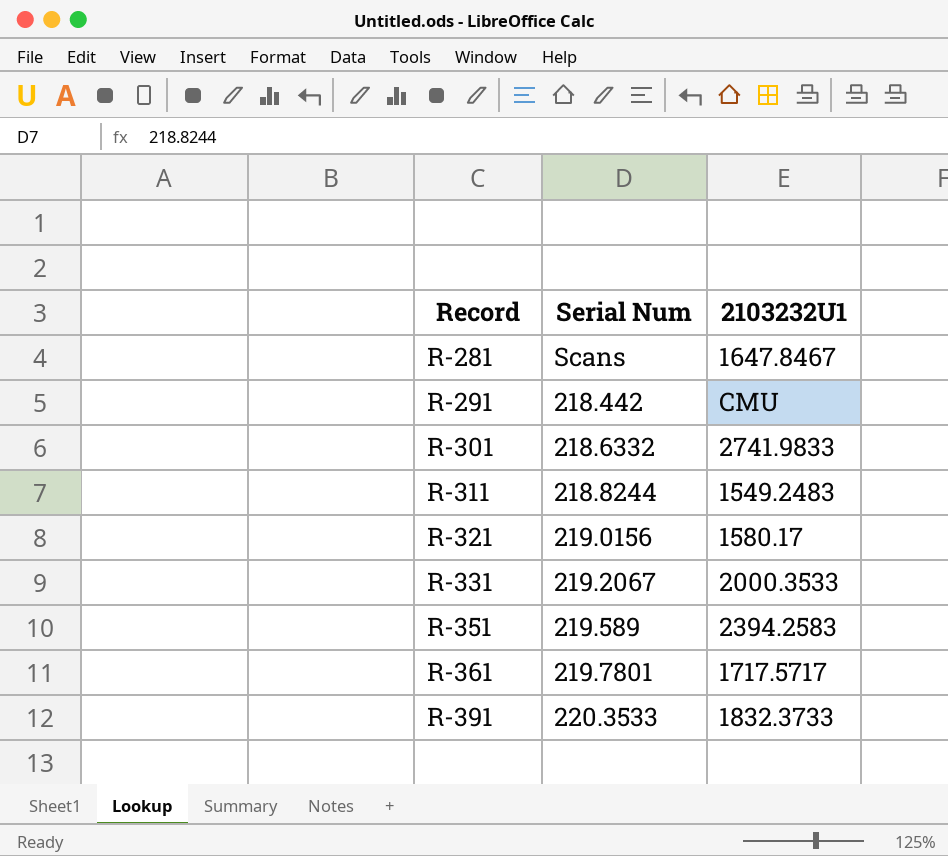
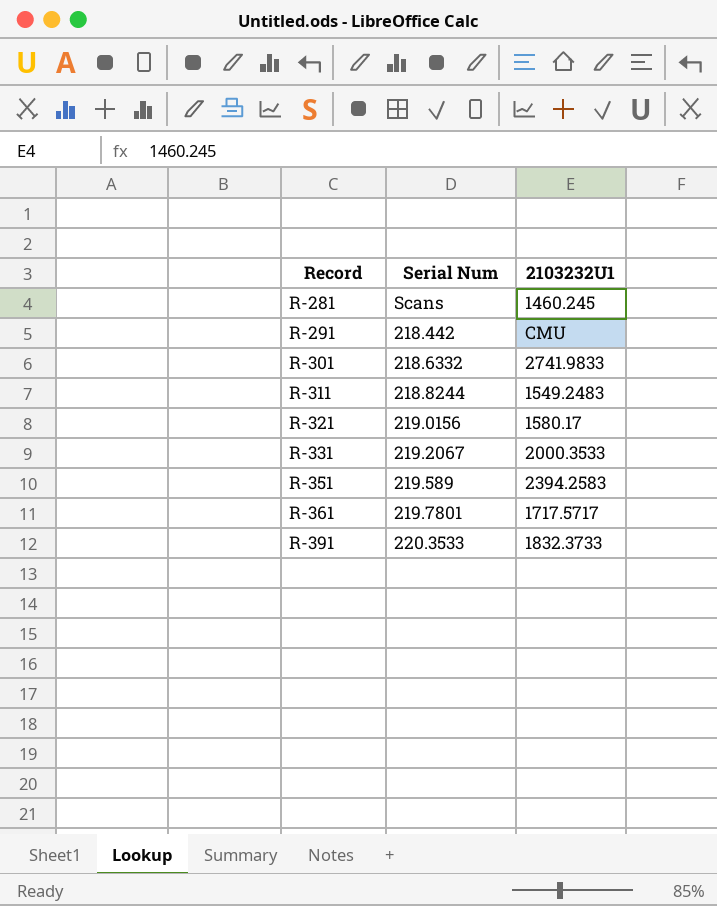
R-281 | 2103232U1: 1647.8467 -> 1460.245

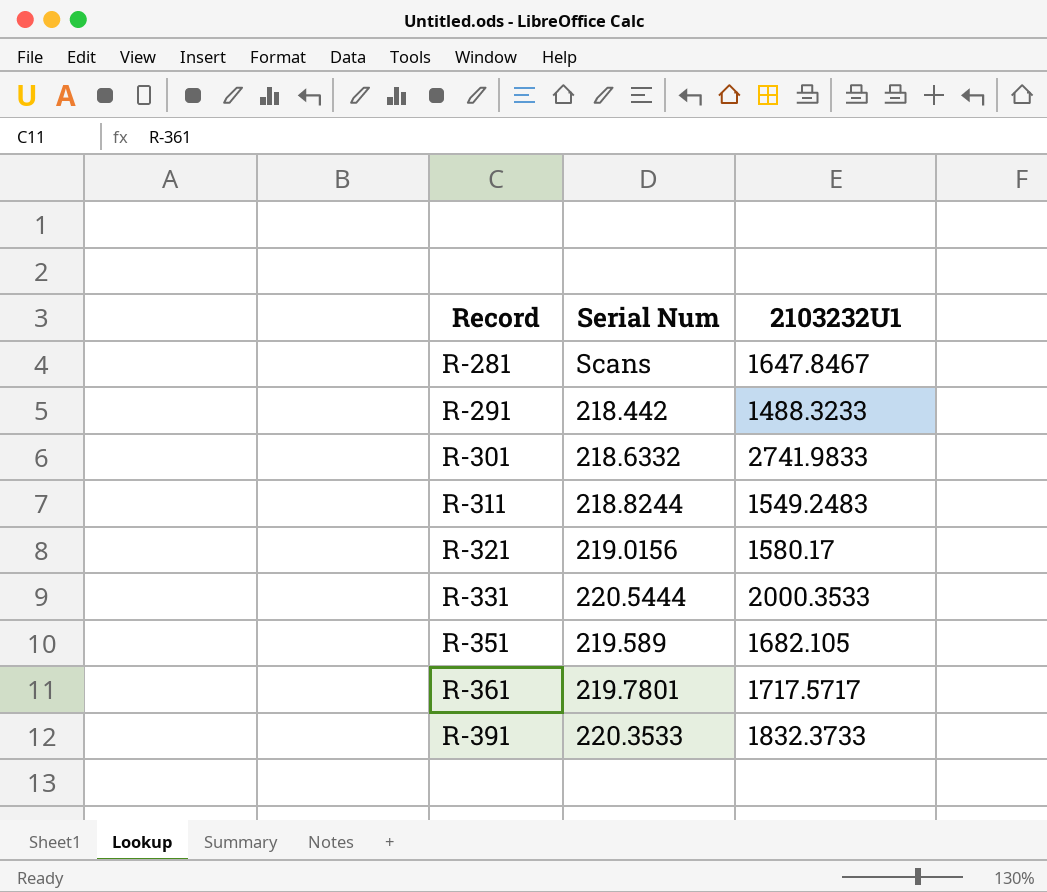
R-281 | 2103232U1: 1460.245 -> 1647.8467
R-291 | 2103232U1: CMU -> 1488.3233
R-331 | Serial Num: 219.2067 -> 220.5444
R-351 | 2103232U1: 2394.2583 -> 1682.105

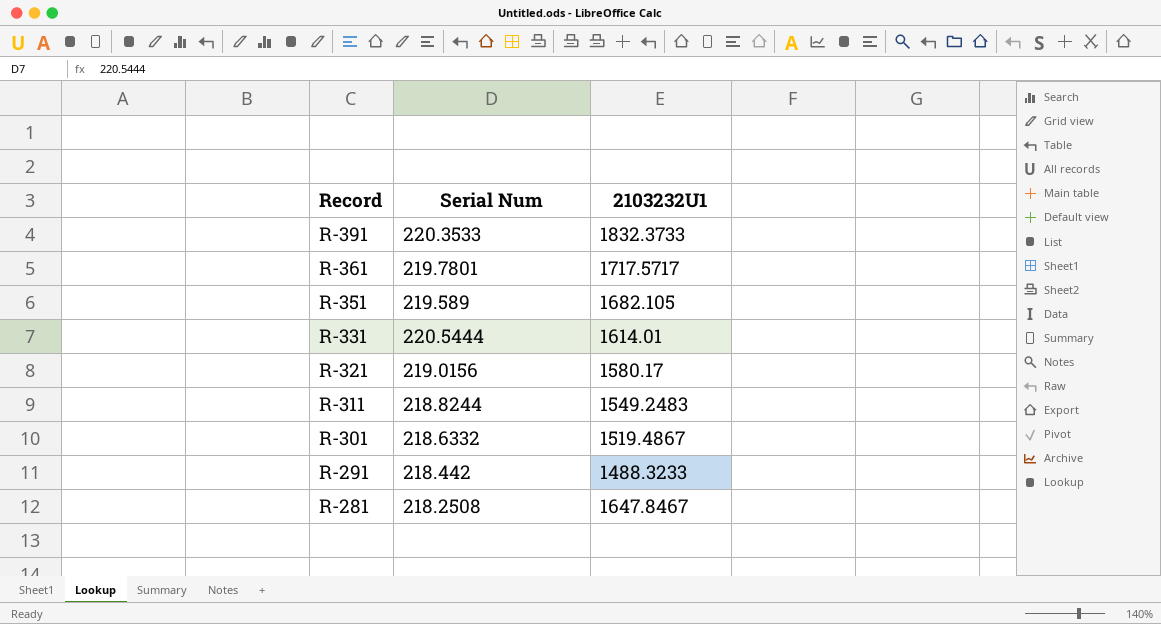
row order: Record ascending -> Record descending
R-331 | 2103232U1: 2000.3533 -> 1614.01
R-301 | 2103232U1: 2741.9833 -> 1519.4867
R-281 | Serial Num: Scans -> 218.2508

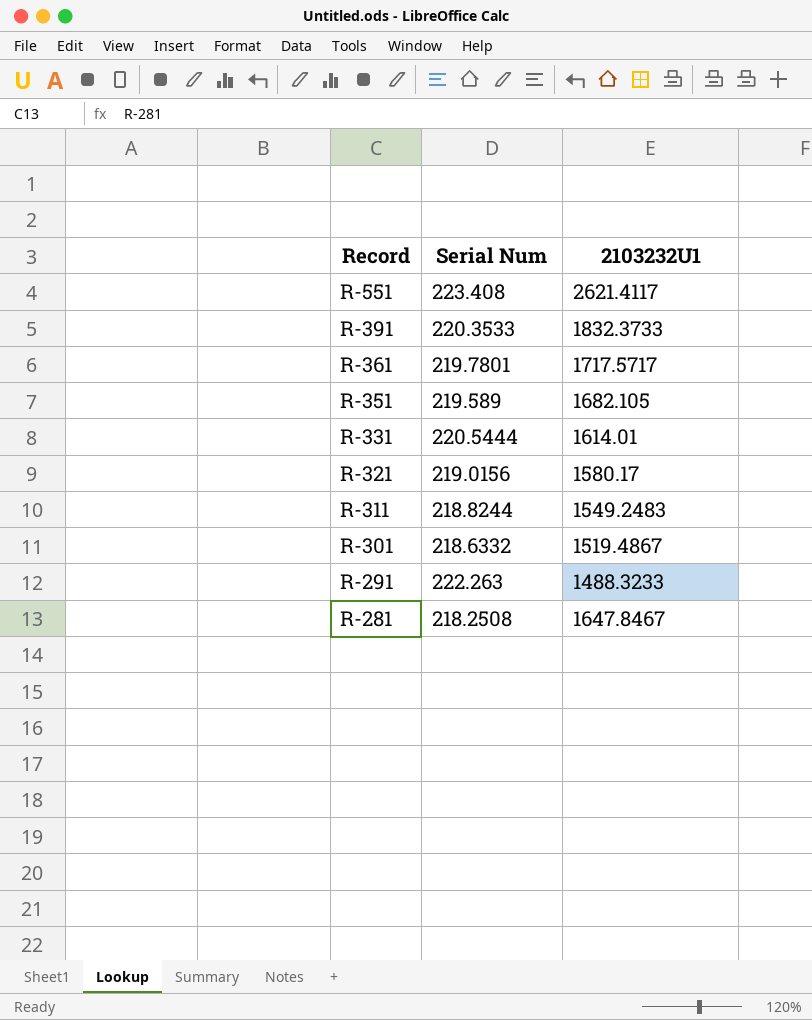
row R-551: none -> 223.408 | 2621.4117
R-291 | Serial Num: 218.442 -> 222.263

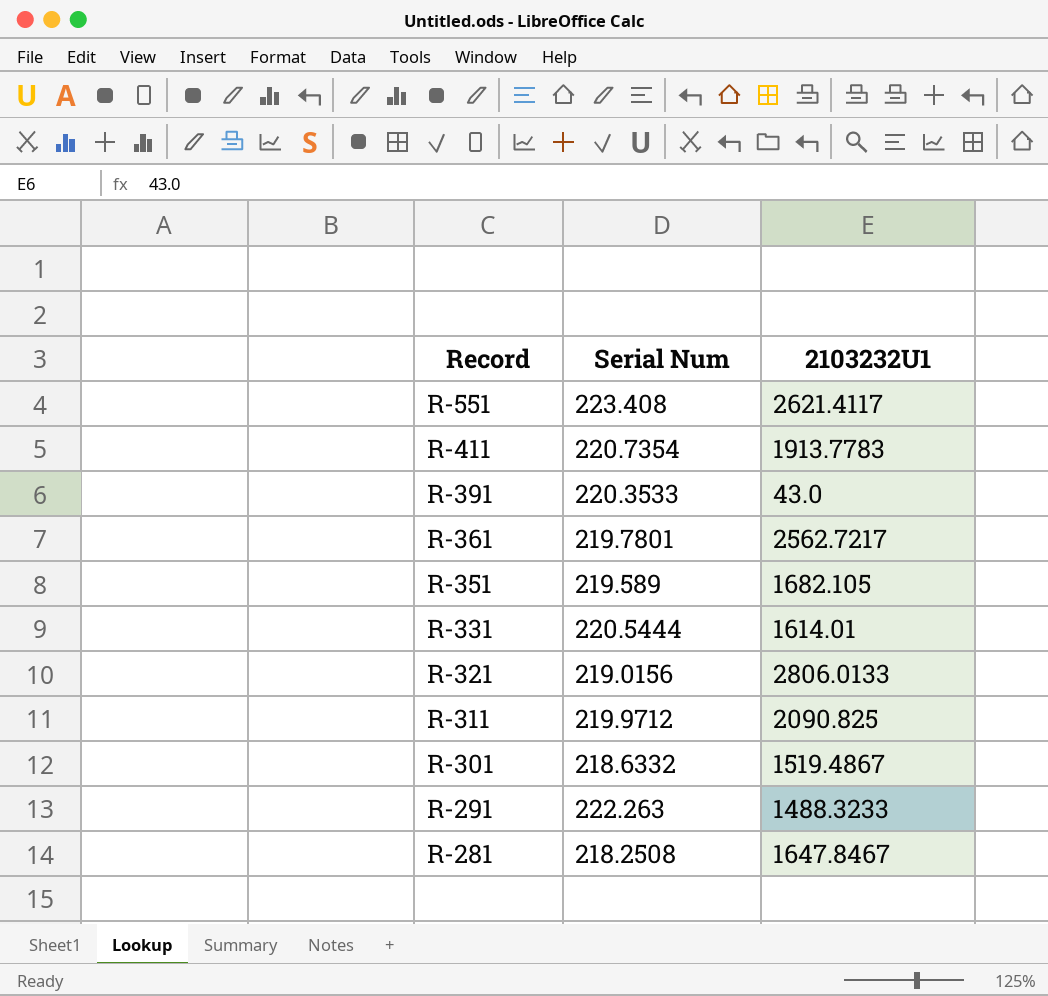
row R-411: none -> 220.7354 | 1913.7783
R-391 | 2103232U1: 1832.3733 -> 43.0
R-361 | 2103232U1: 1717.5717 -> 2562.7217
R-321 | 2103232U1: 1580.17 -> 2806.0133
R-311 | Serial Num: 218.8244 -> 219.9712
R-311 | 2103232U1: 1549.2483 -> 2090.825

